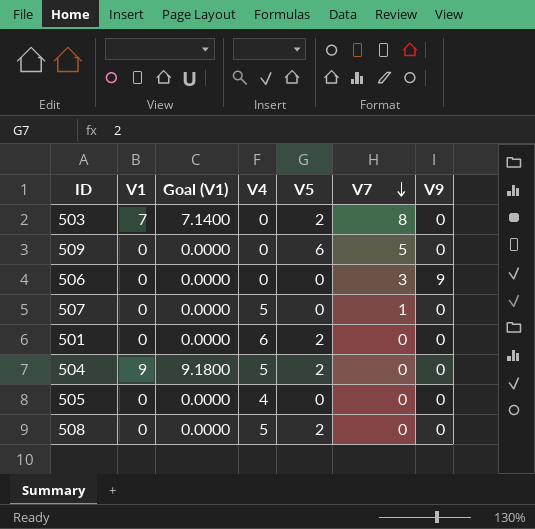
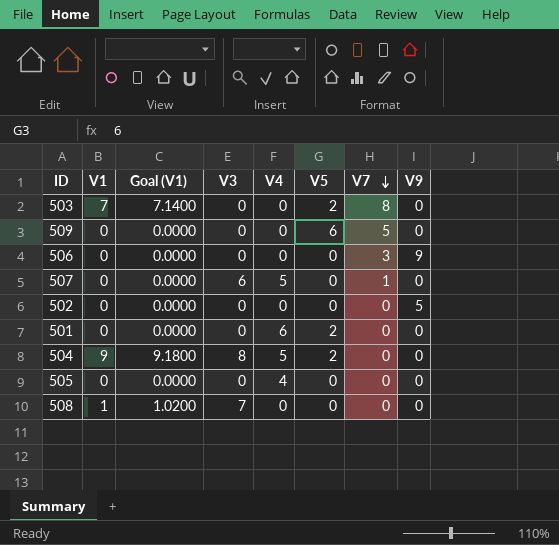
column V3 | position: none -> 4
row 502: none -> 0 | 0.0000 | 0 | 0 | 0 | 0 | 5
508 | V1: 0 -> 1
508 | Goal (V1): 0.0000 -> 1.0200
508 | V4: 5 -> 0
508 | V5: 2 -> 0

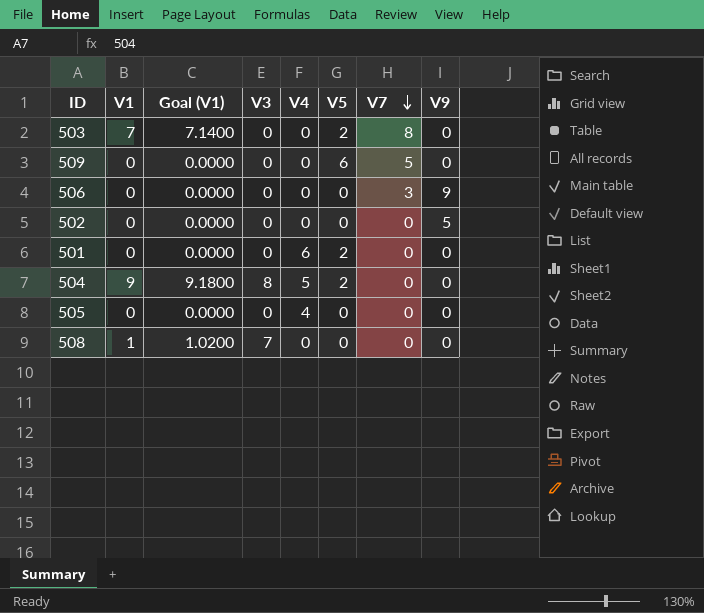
row 507: 0 | 0.0000 | 6 | 5 | 0 | 1 | 0 -> none

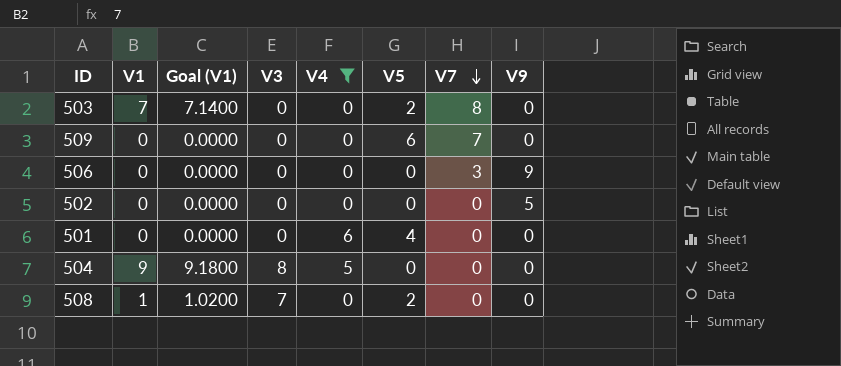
filter: none -> V4 != 4
509 | V7: 5 -> 7
501 | V5: 2 -> 4
504 | V5: 2 -> 0
508 | V5: 0 -> 2

